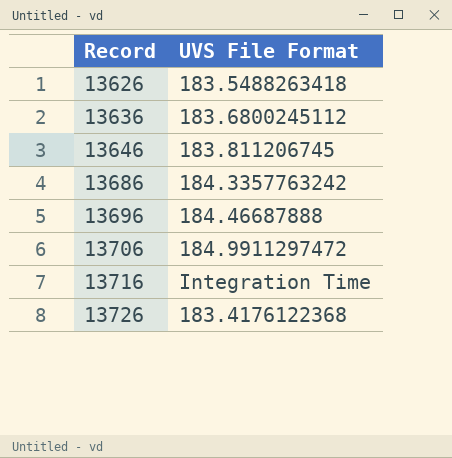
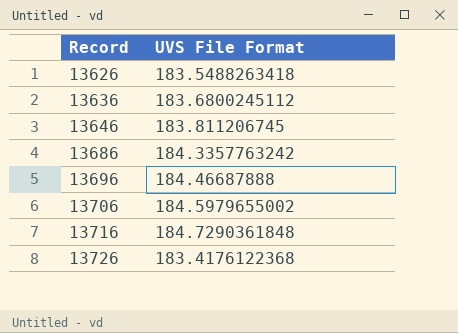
13706 | UVS File Format: 184.9911297472 -> 184.5979655002
13716 | UVS File Format: Integration Time -> 184.7290361848

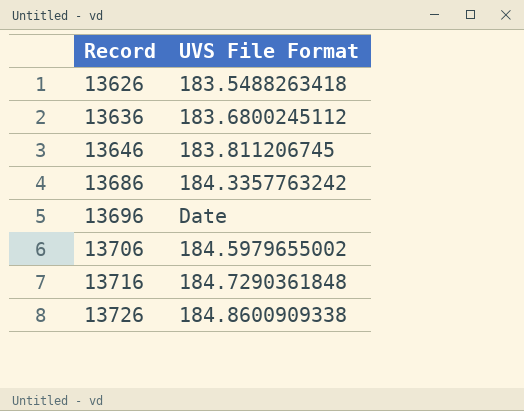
13696 | UVS File Format: 184.46687888 -> Date
13726 | UVS File Format: 183.4176122368 -> 184.8600909338

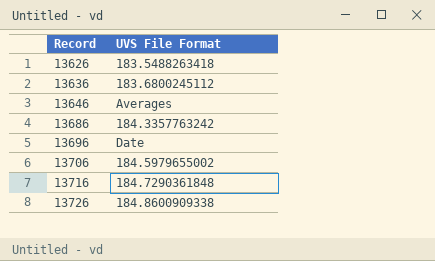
13646 | UVS File Format: 183.811206745 -> Averages

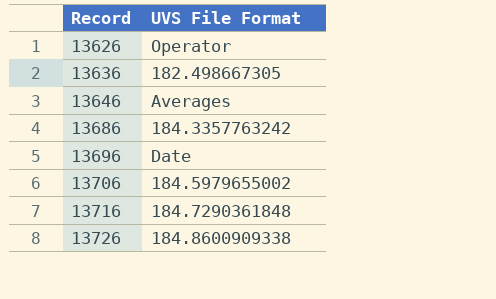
13626 | UVS File Format: 183.5488263418 -> Operator
13636 | UVS File Format: 183.6800245112 -> 182.498667305

